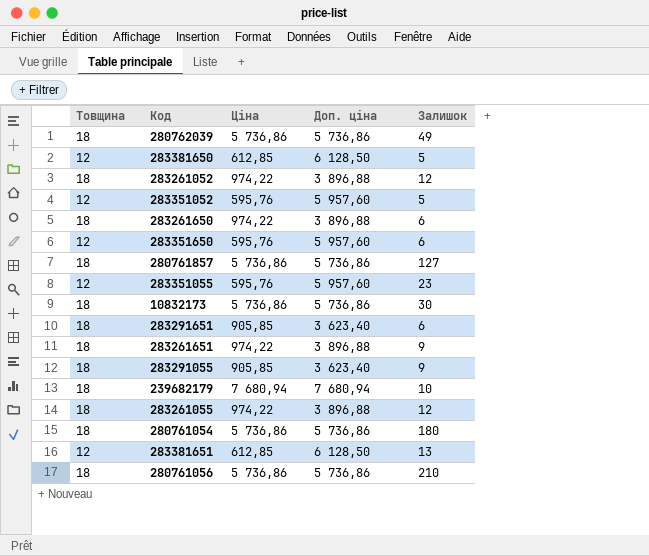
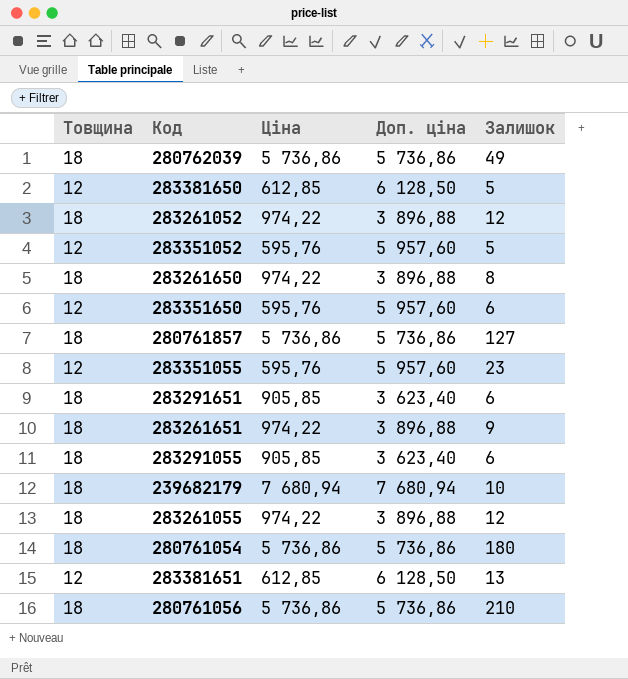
row 10832173: 18 | 5 736,86 | 5 736,86 | 30 -> none
283261650 | Залишок: 6 -> 8
283291055 | Залишок: 9 -> 6

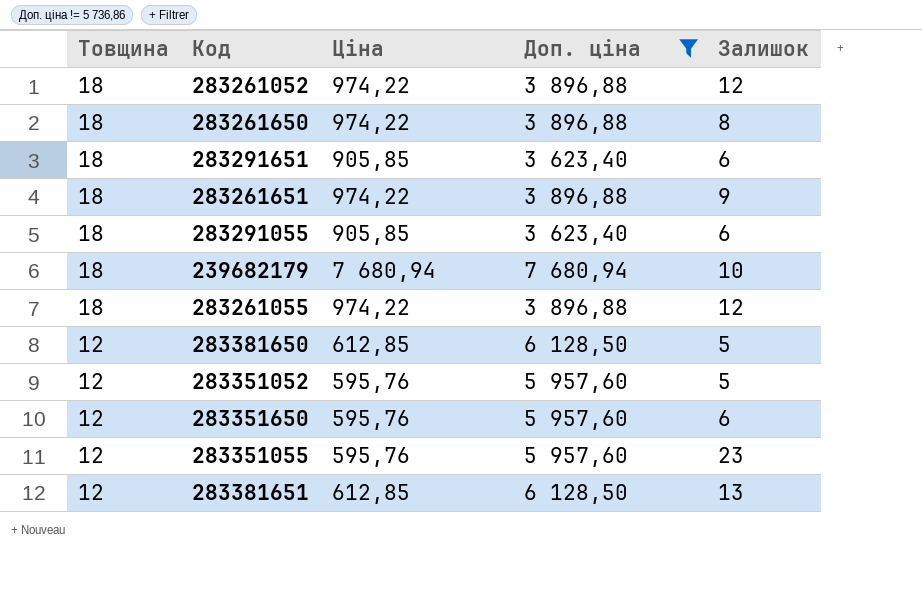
filter: none -> Доп. ціна != 5 736,86
row order: none -> Товщина descending

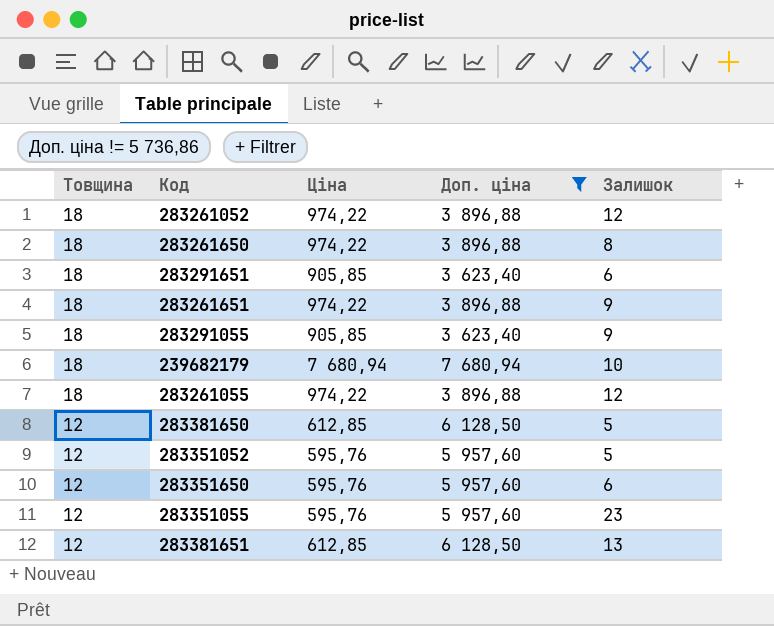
283291055 | Залишок: 6 -> 9

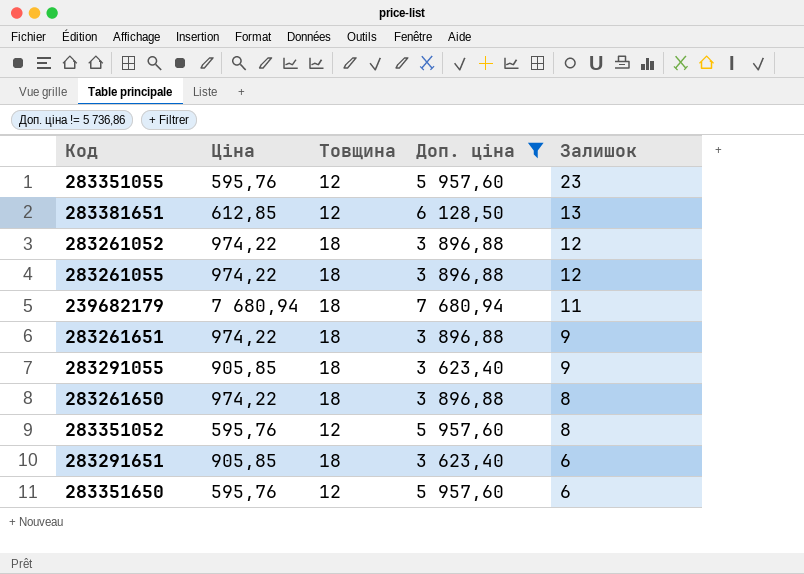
row order: Товщина descending -> Залишок descending
column Товщина | position: 1 -> 3
row 283381650: 12 | 612,85 | 6 128,50 | 5 -> none
239682179 | Залишок: 10 -> 11
283351052 | Залишок: 5 -> 8

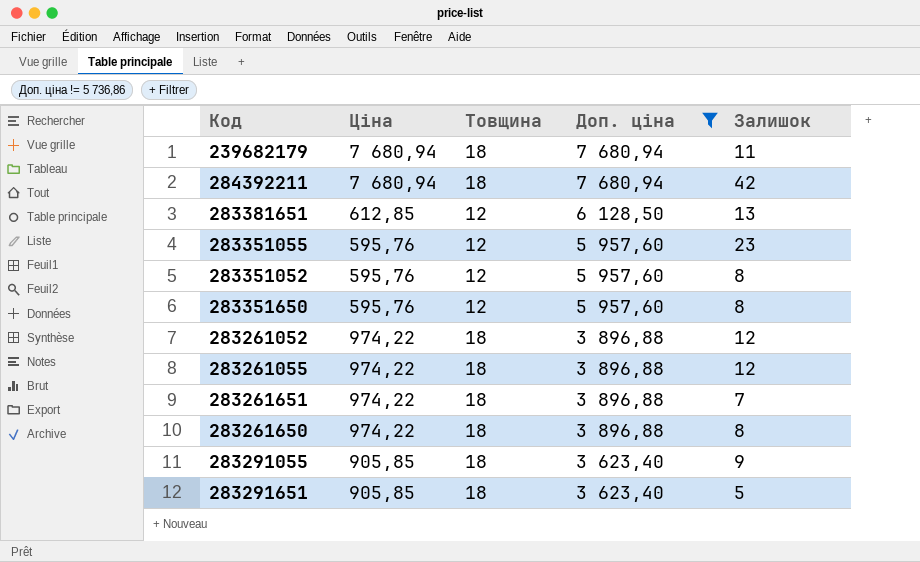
row order: Залишок descending -> Доп. ціна descending
row 284392211: none -> 7 680,94 | 18 | 7 680,94 | 42
283351650 | Залишок: 6 -> 8
283261651 | Залишок: 9 -> 7
283291651 | Залишок: 6 -> 5

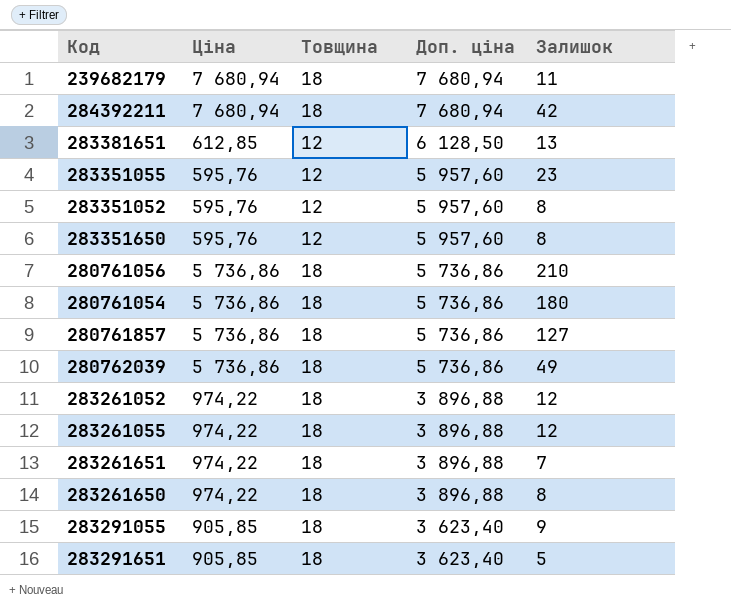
filter: Доп. ціна != 5 736,86 -> none

